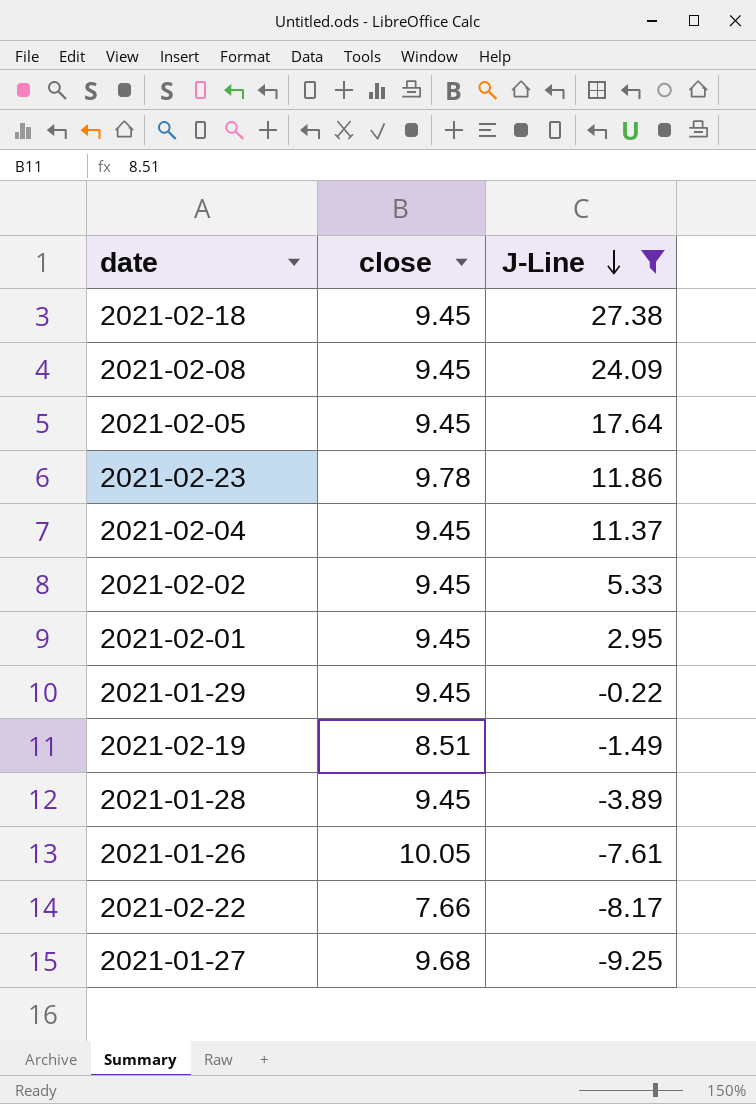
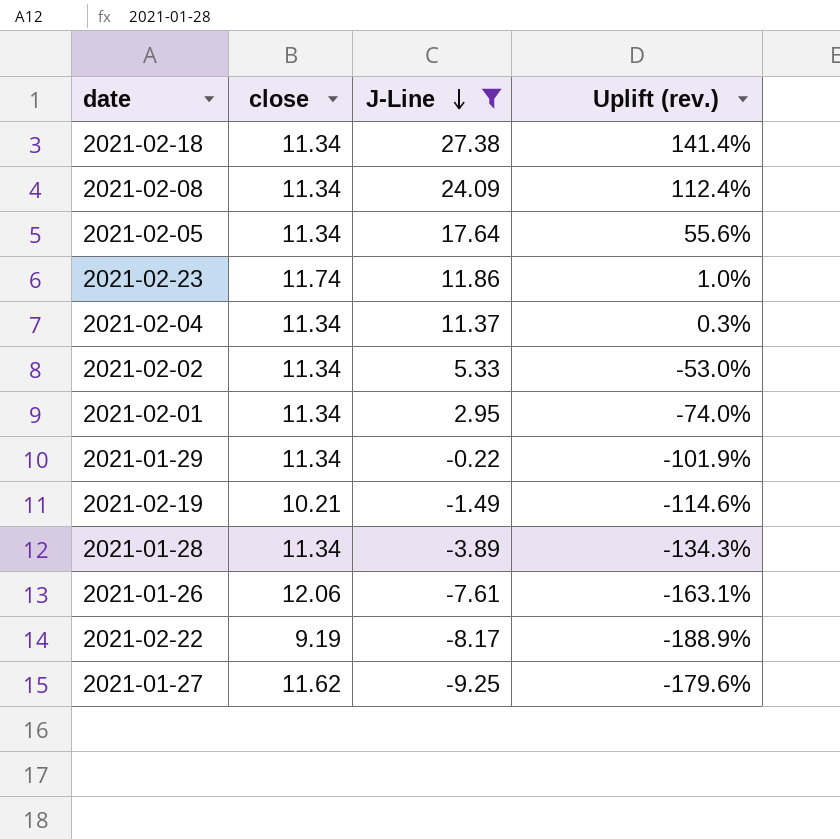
column Uplift (rev.) | formula: none -> ([J-Line] - [close]) / [close]
2021-02-18 | close: 9.45 -> 11.34
2021-02-08 | close: 9.45 -> 11.34
2021-02-05 | close: 9.45 -> 11.34
2021-02-23 | close: 9.78 -> 11.74
2021-02-04 | close: 9.45 -> 11.34
2021-02-02 | close: 9.45 -> 11.34
2021-02-01 | close: 9.45 -> 11.34
2021-01-29 | close: 9.45 -> 11.34
2021-02-19 | close: 8.51 -> 10.21
2021-01-28 | close: 9.45 -> 11.34
2021-01-26 | close: 10.05 -> 12.06
2021-02-22 | close: 7.66 -> 9.19
2021-01-27 | close: 9.68 -> 11.62

